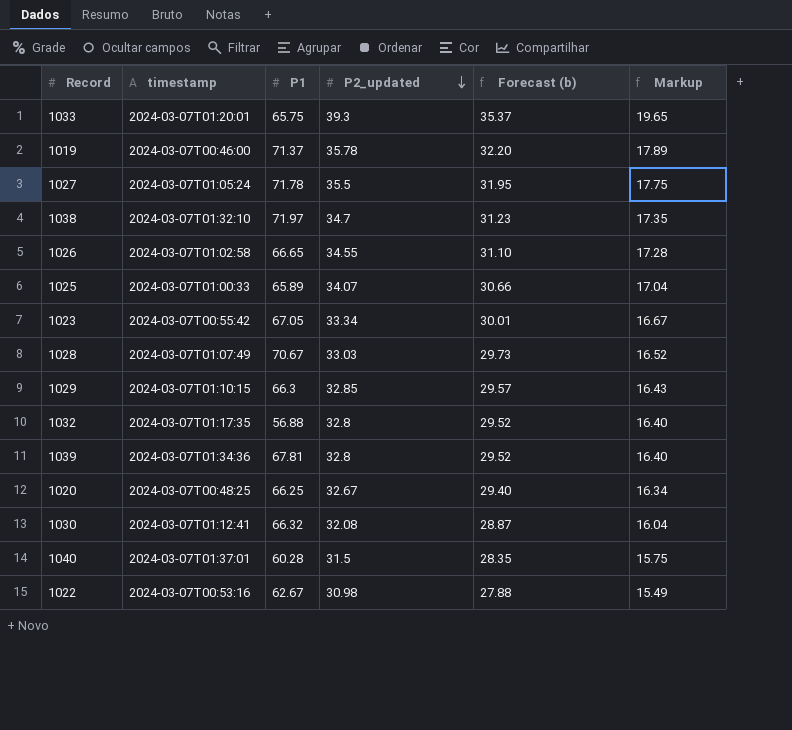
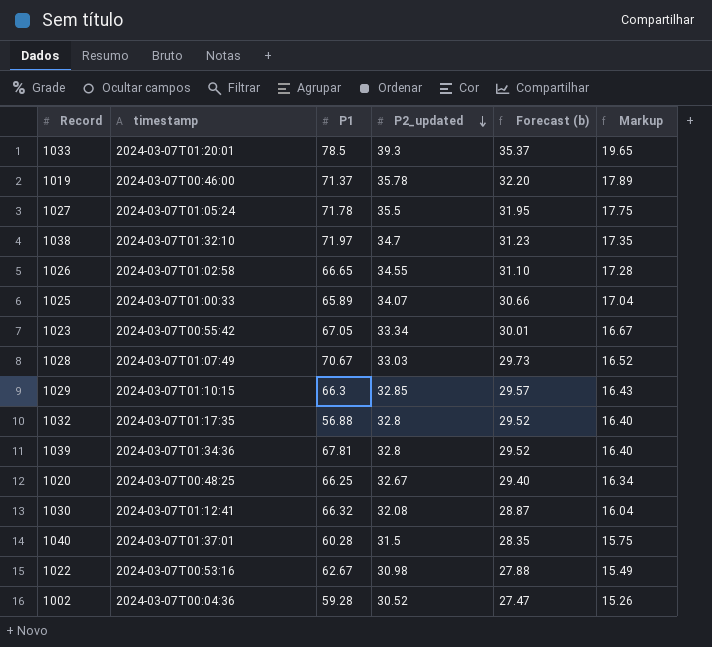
1033 | P1: 65.75 -> 78.5
row 1002: none -> 2024-03-07T00:04:36 | 59.28 | 30.52 | 27.47 | 15.26

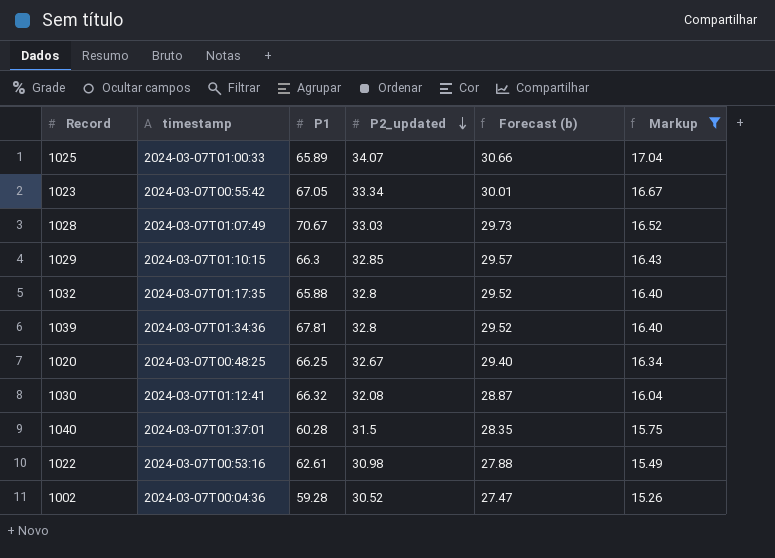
filter: none -> Markup <= 17.04
1032 | P1: 56.88 -> 65.88
1022 | P1: 62.67 -> 62.61

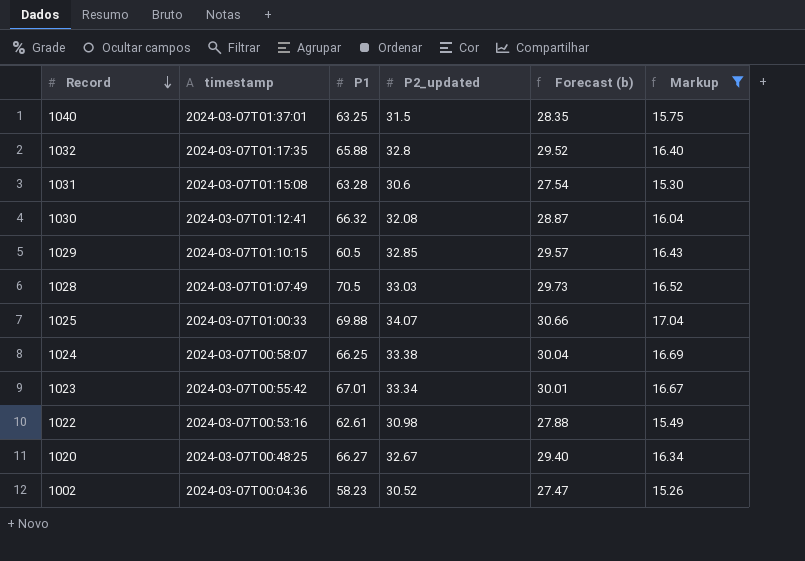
row order: P2_updated descending -> Record descending
row 1039: 2024-03-07T01:34:36 | 67.81 | 32.8 | 29.52 | 16.40 -> none
1040 | P1: 60.28 -> 63.25
row 1031: none -> 2024-03-07T01:15:08 | 63.28 | 30.6 | 27.54 | 15.30
1029 | P1: 66.3 -> 60.5
1028 | P1: 70.67 -> 70.5
1025 | P1: 65.89 -> 69.88
row 1024: none -> 2024-03-07T00:58:07 | 66.25 | 33.38 | 30.04 | 16.69
1023 | P1: 67.05 -> 67.01
1020 | P1: 66.25 -> 66.27
1002 | P1: 59.28 -> 58.23

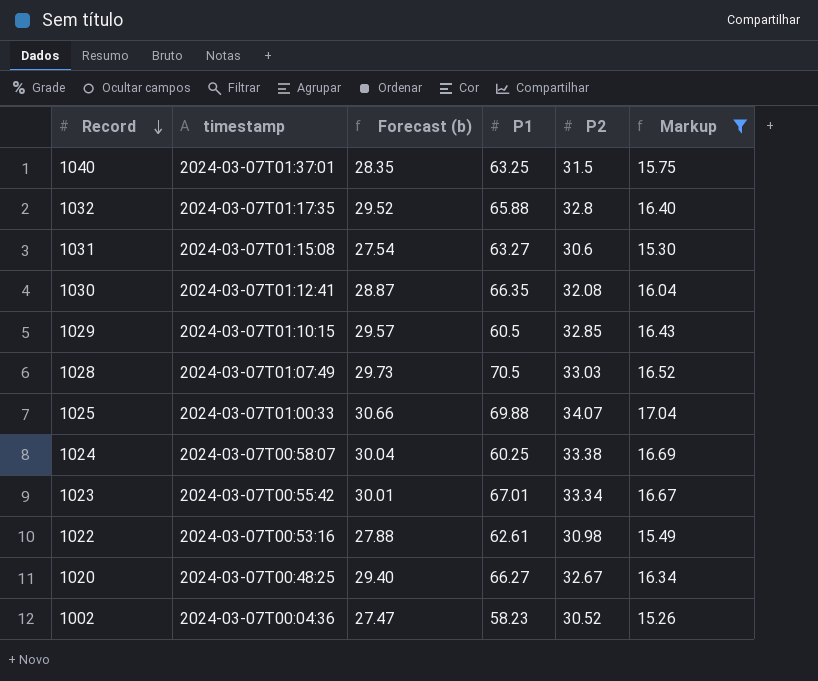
column Forecast (b) | position: 5 -> 3
column name: P2_updated -> P2
1031 | P1: 63.28 -> 63.27
1030 | P1: 66.32 -> 66.35
1024 | P1: 66.25 -> 60.25

